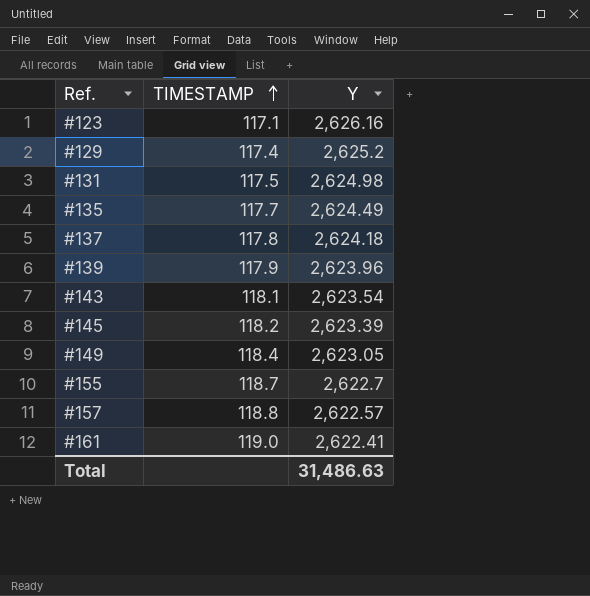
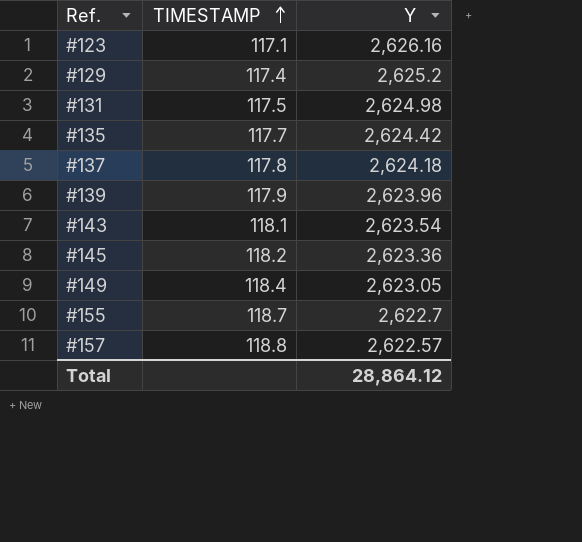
row #161: 119.0 | 2,622.41 -> none
#135 | Y: 2,624.49 -> 2,624.42
#145 | Y: 2,623.39 -> 2,623.36
Total | Y: 31,486.63 -> 28,864.12

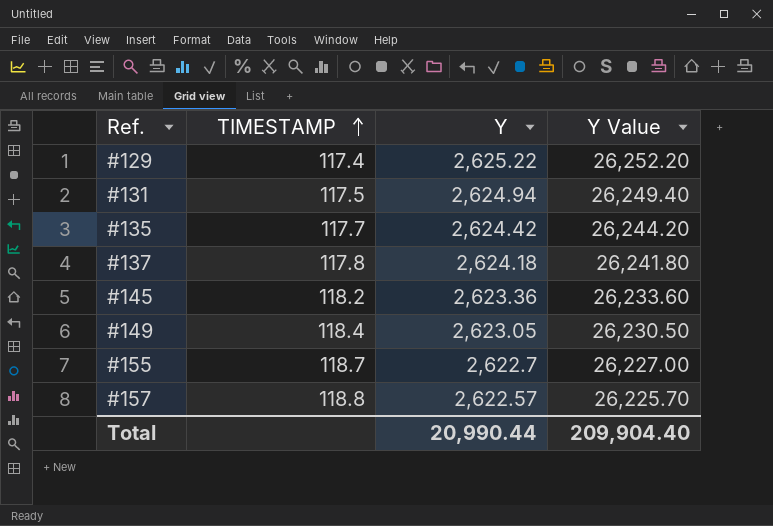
column Y Value | formula: none -> [Y] * 10
row #123: 117.1 | 2,626.16 -> none
row #139: 117.9 | 2,623.96 -> none
row #143: 118.1 | 2,623.54 -> none
#129 | Y: 2,625.2 -> 2,625.22
#131 | Y: 2,624.98 -> 2,624.94
Total | Y: 28,864.12 -> 20,990.44

